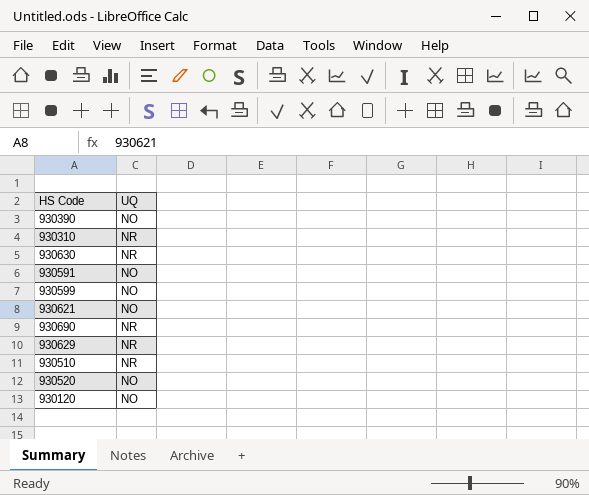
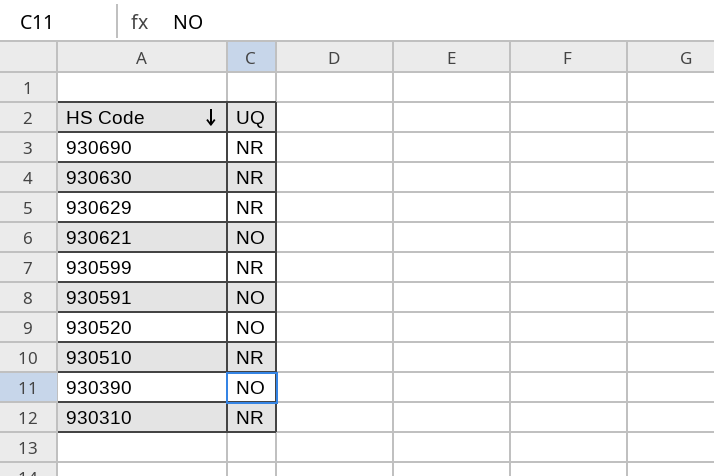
row order: none -> HS Code descending
row 930120: NO -> none
930599 | UQ: NO -> NR

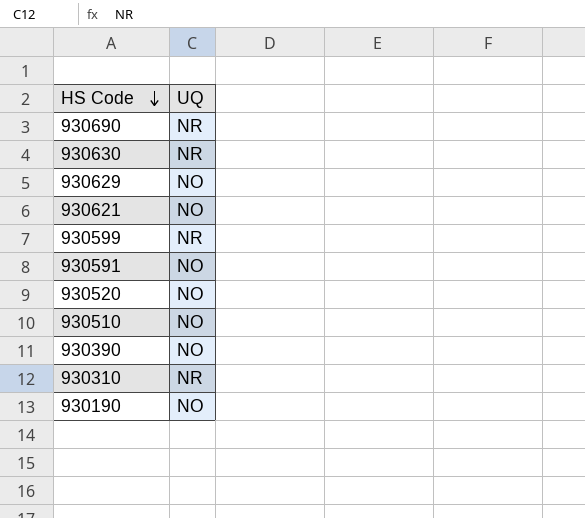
930629 | UQ: NR -> NO
930510 | UQ: NR -> NO
row 930190: none -> NO

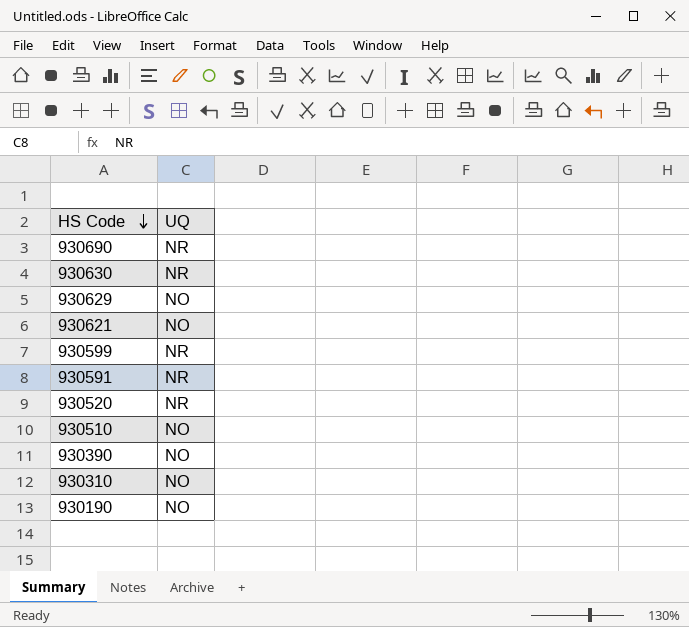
930591 | UQ: NO -> NR
930520 | UQ: NO -> NR
930310 | UQ: NR -> NO

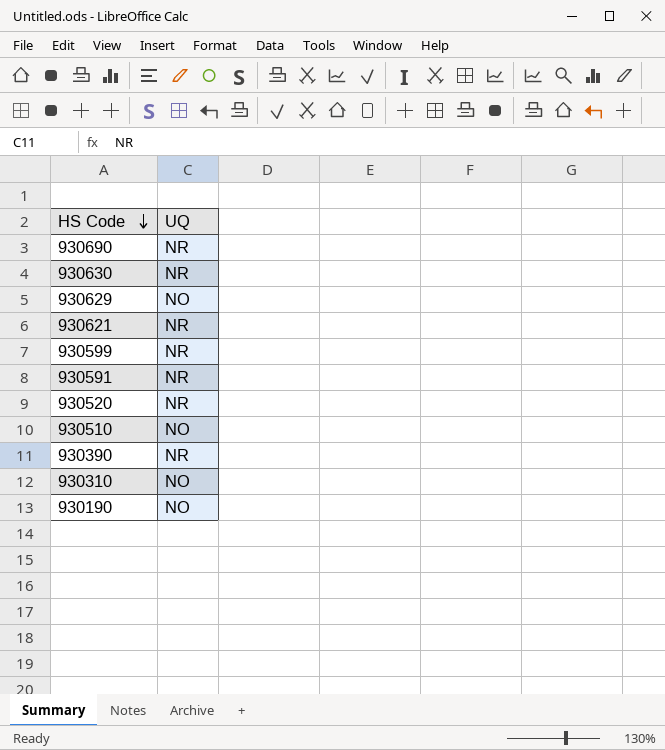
930621 | UQ: NO -> NR
930390 | UQ: NO -> NR

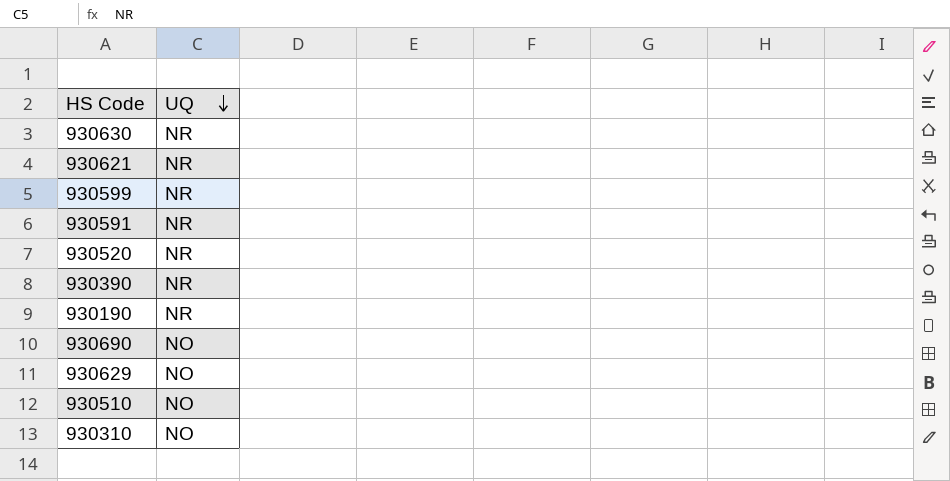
row order: HS Code descending -> UQ descending
930190 | UQ: NO -> NR
930690 | UQ: NR -> NO

